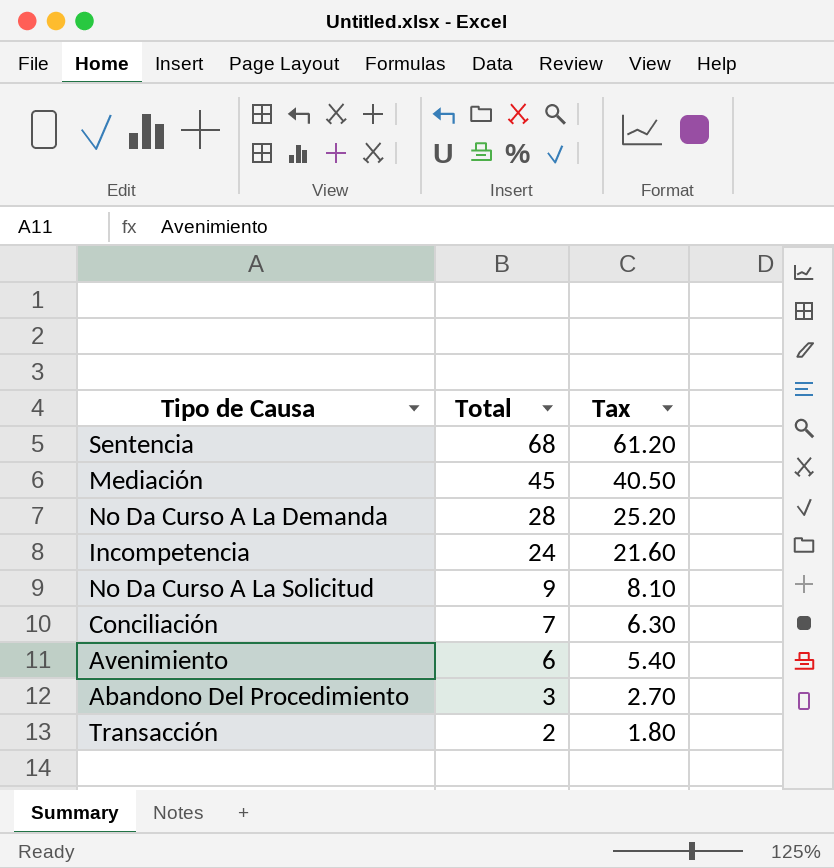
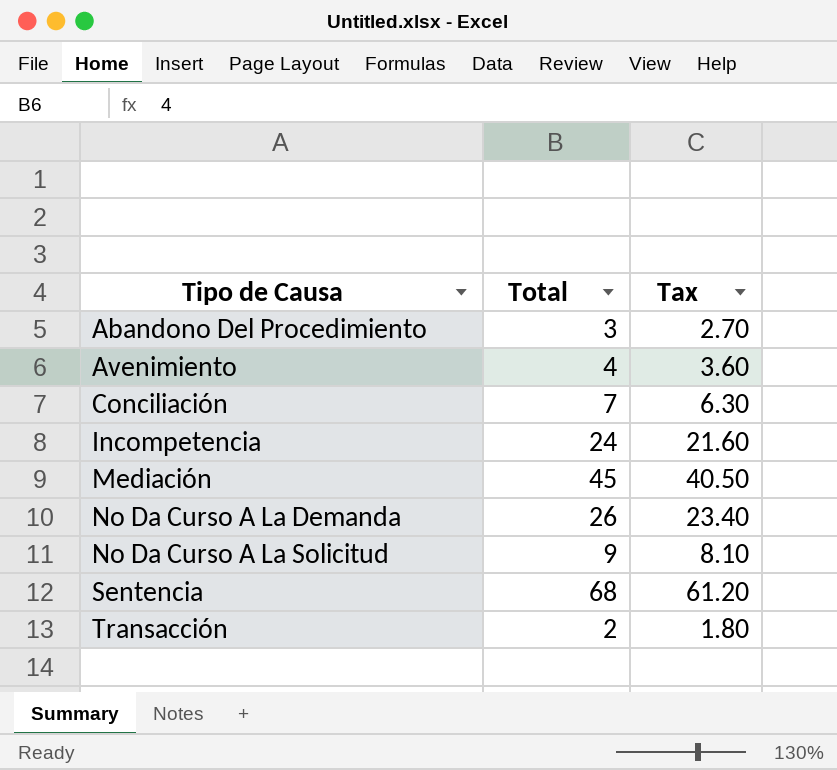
row order: Total descending -> Tipo de Causa ascending
Avenimiento | Total: 6 -> 4
Avenimiento | Tax: 5.40 -> 3.60
No Da Curso A La Demanda | Total: 28 -> 26
No Da Curso A La Demanda | Tax: 25.20 -> 23.40

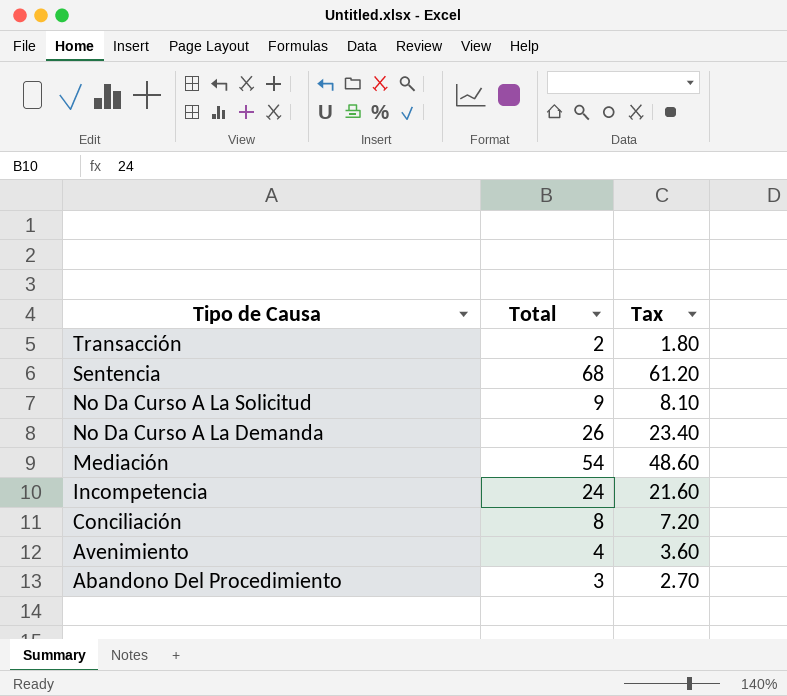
row order: Tipo de Causa ascending -> Tipo de Causa descending
Mediación | Total: 45 -> 54
Mediación | Tax: 40.50 -> 48.60
Conciliación | Total: 7 -> 8
Conciliación | Tax: 6.30 -> 7.20

